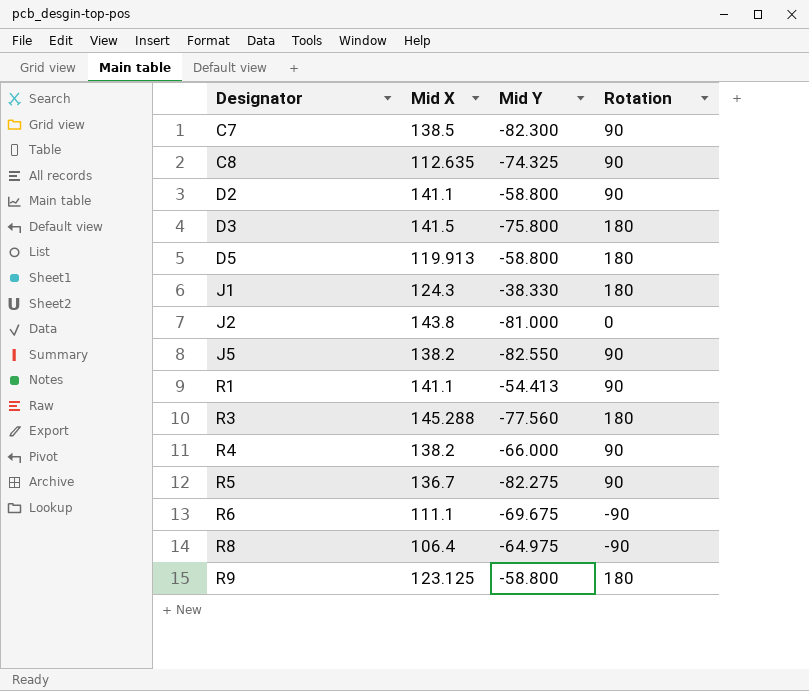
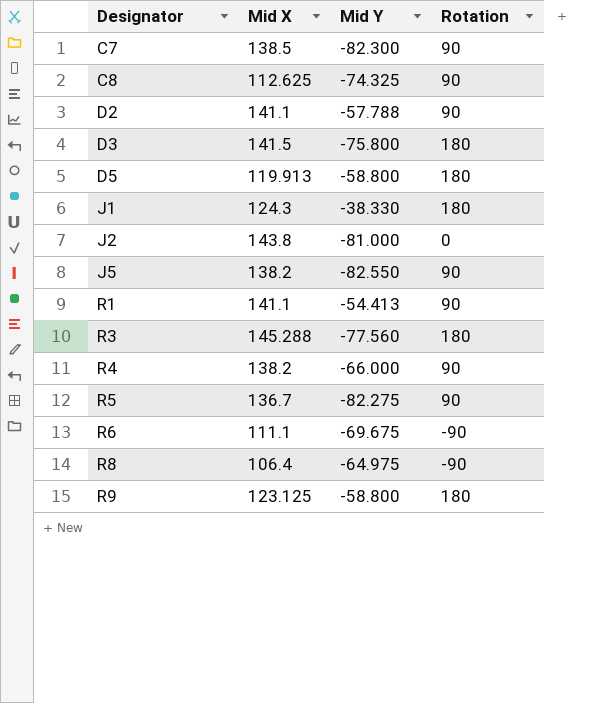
C8 | Mid X: 112.635 -> 112.625
D2 | Mid Y: -58.800 -> -57.788

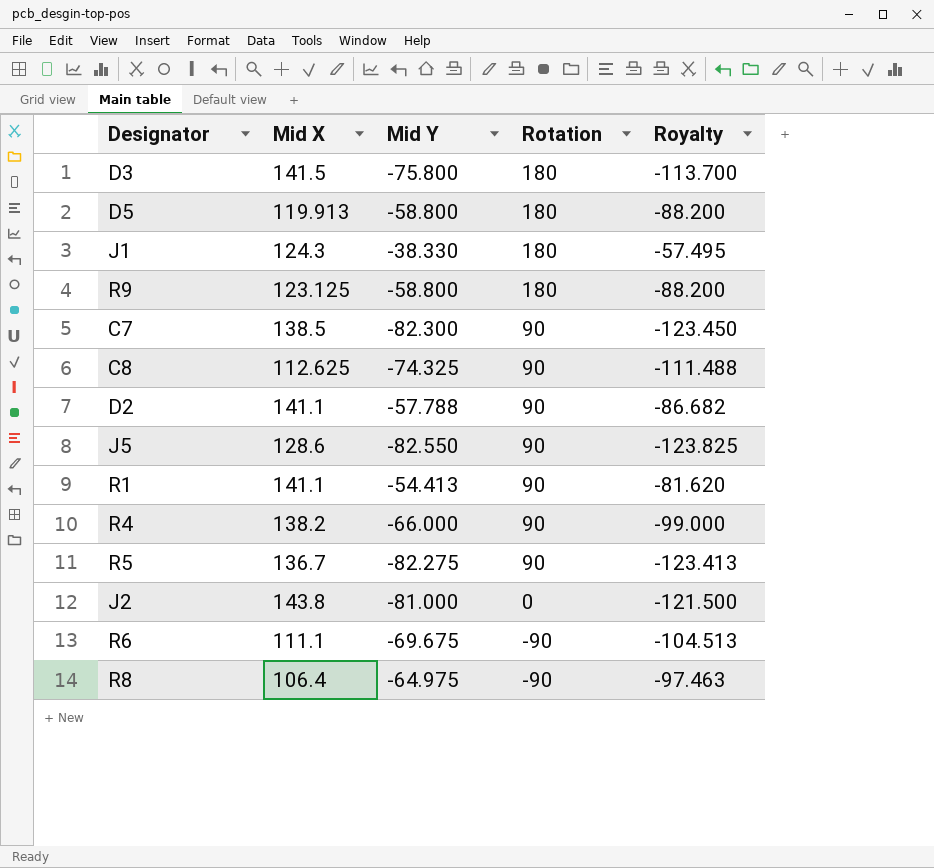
row order: Designator ascending -> Rotation descending
column Royalty | formula: none -> [Mid Y] * 1.5
row R3: 145.288 | -77.560 | 180 -> none
J5 | Mid X: 138.2 -> 128.6

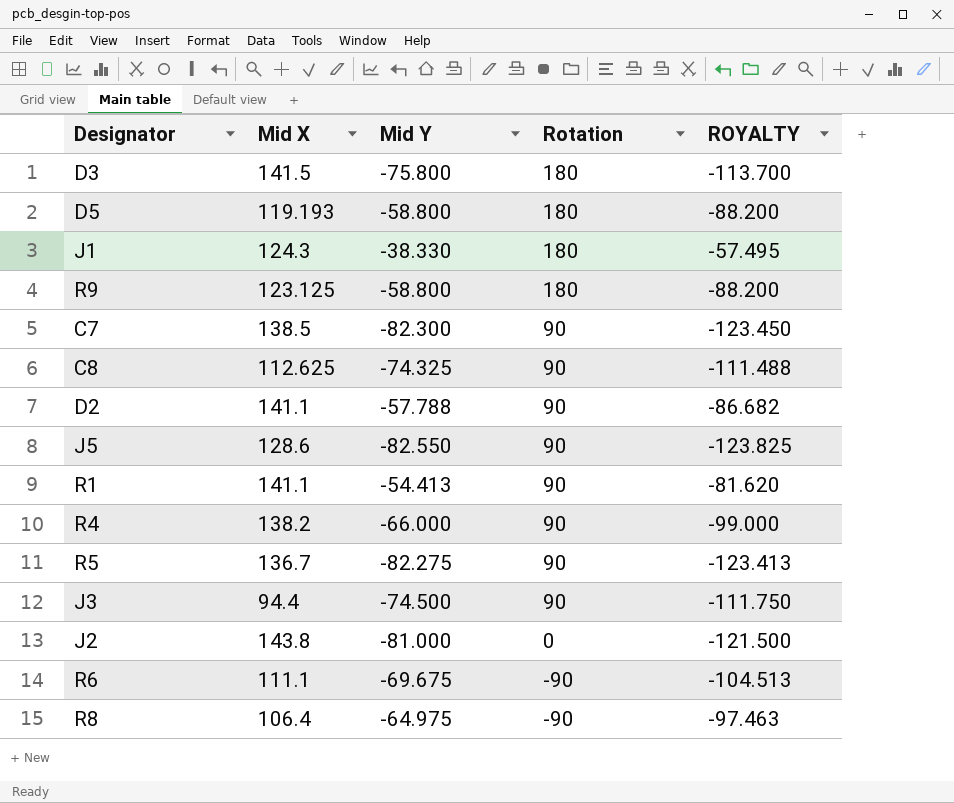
column name: Royalty -> ROYALTY
D5 | Mid X: 119.913 -> 119.193
row J3: none -> 94.4 | -74.500 | 90 | -111.750

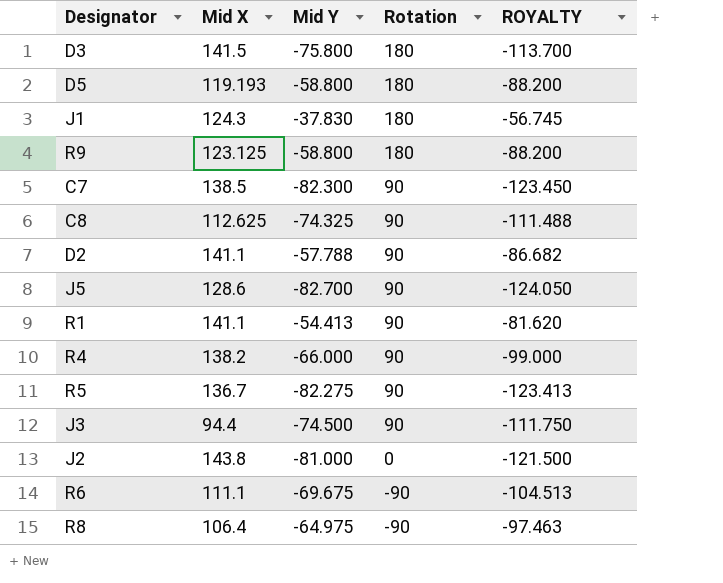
J1 | Mid Y: -38.330 -> -37.830
J1 | ROYALTY: -57.495 -> -56.745
J5 | Mid Y: -82.550 -> -82.700
J5 | ROYALTY: -123.825 -> -124.050

